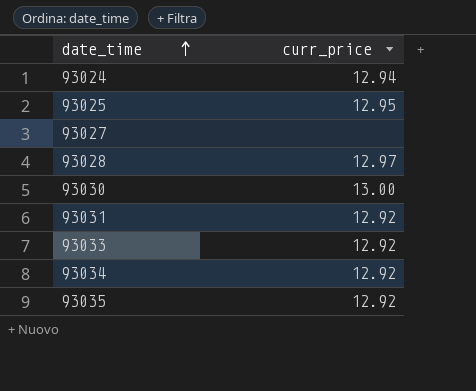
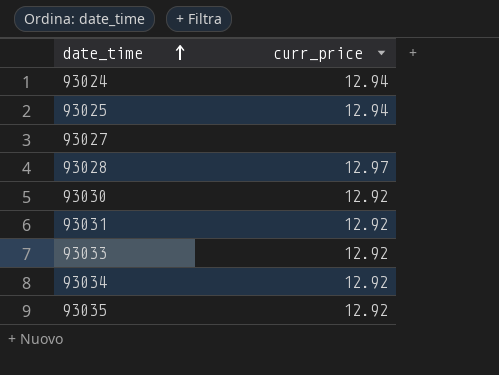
93025 | curr_price: 12.95 -> 12.94
93030 | curr_price: 13.00 -> 12.92

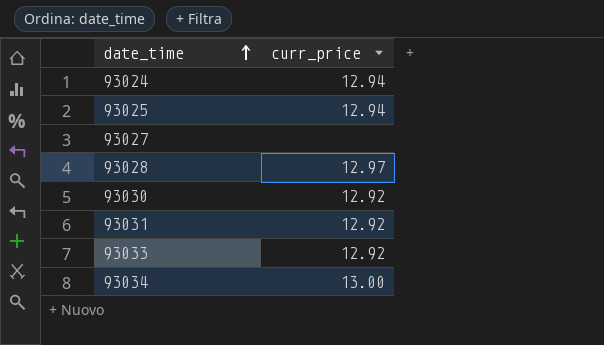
row 93035: 12.92 -> none
93034 | curr_price: 12.92 -> 13.00

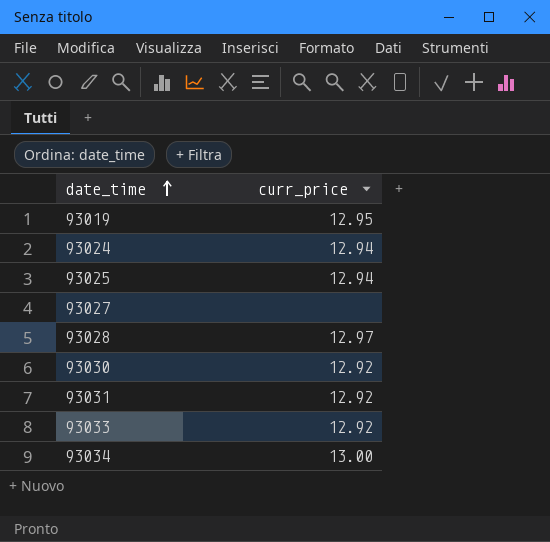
row 93019: none -> 12.95

